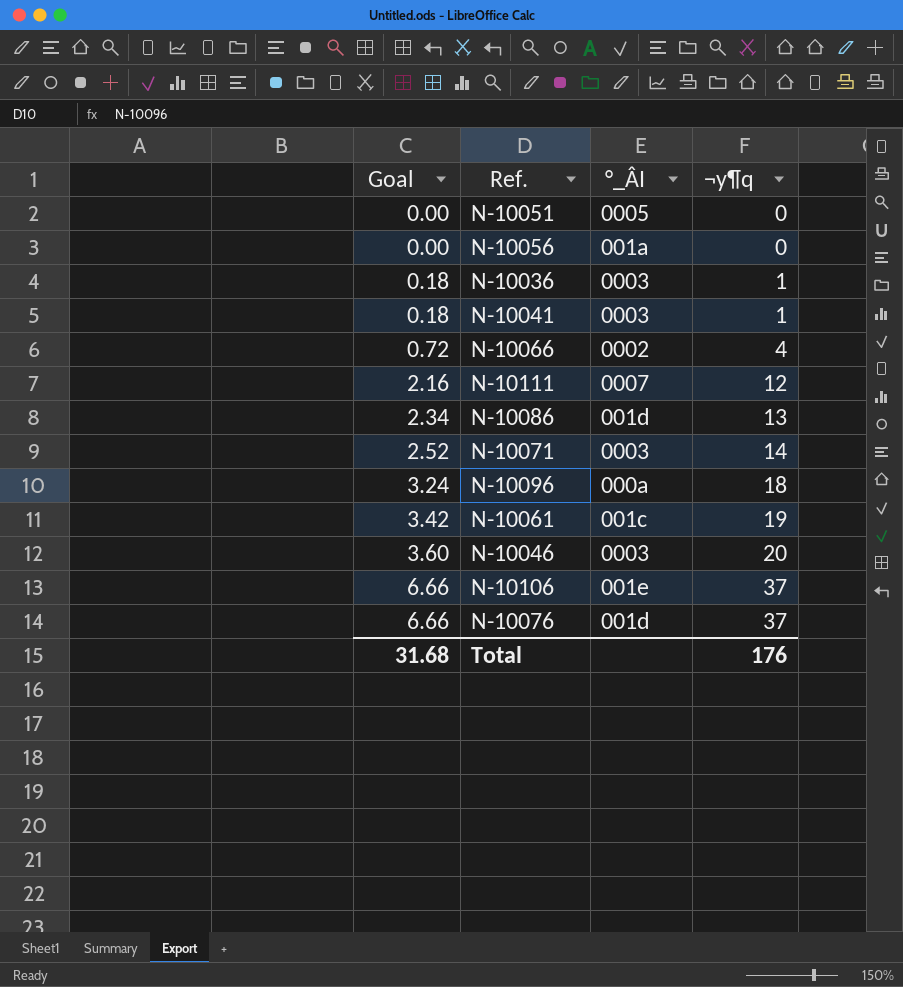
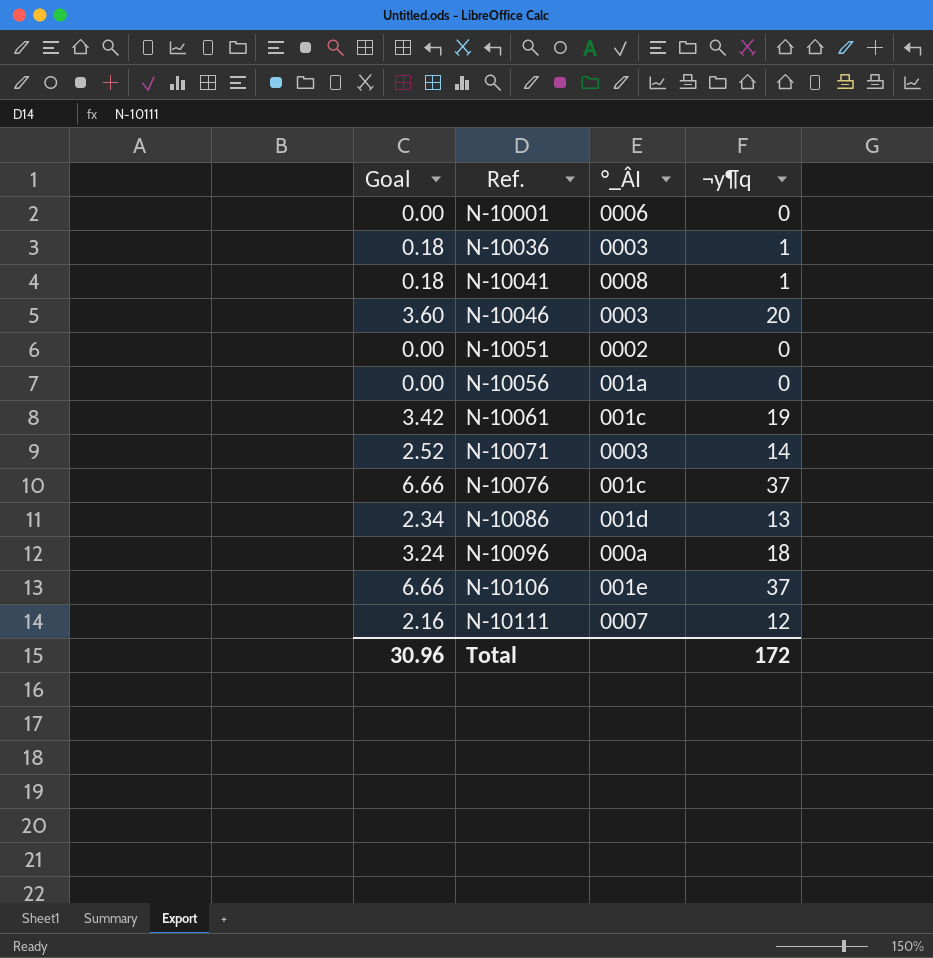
row order: Goal ascending -> Ref. ascending
row N-10066: 0.72 | 0002 | 4 -> none
row N-10001: none -> 0.00 | 0006 | 0
N-10041 | °_ÂI: 0003 -> 0008
N-10051 | °_ÂI: 0005 -> 0002
N-10076 | °_ÂI: 001d -> 001c
Total | Goal: 31.68 -> 30.96
Total | ¬y¶q: 176 -> 172

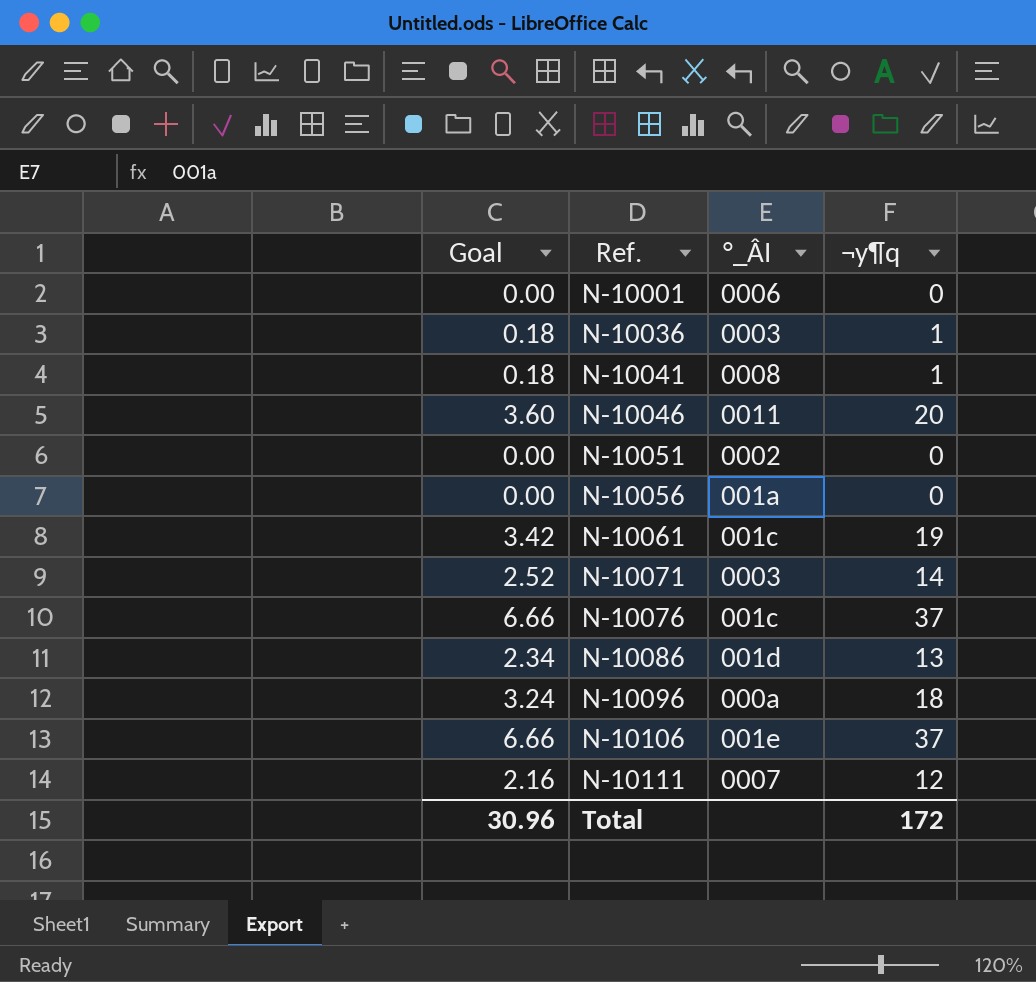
N-10046 | °_ÂI: 0003 -> 0011

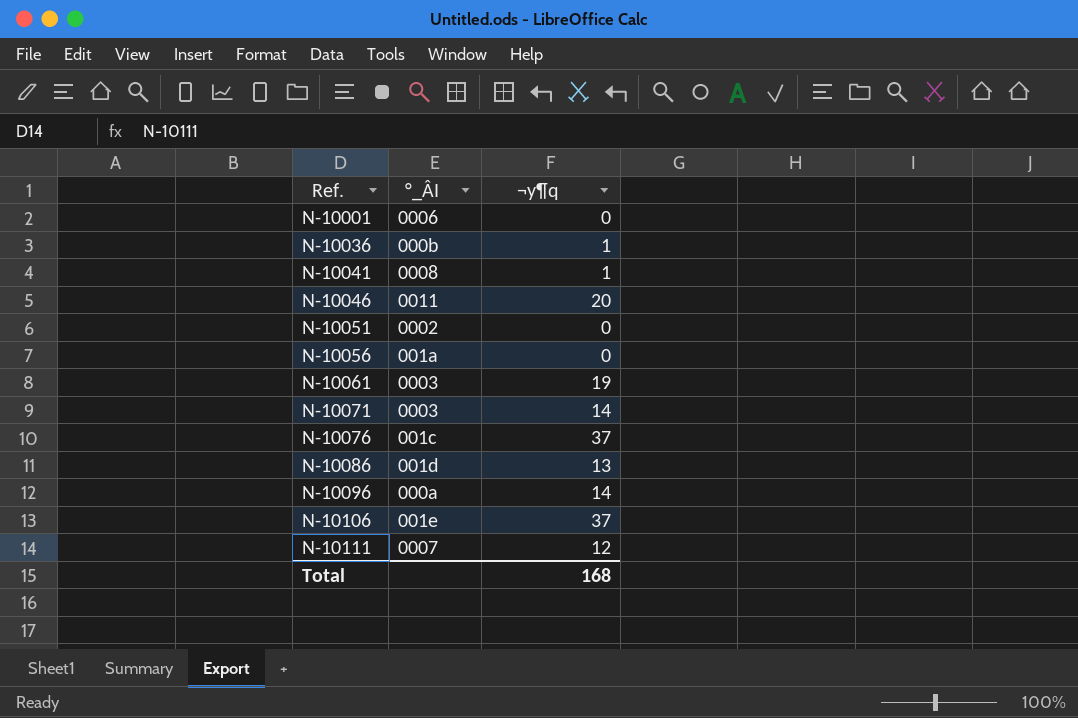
column Goal | formula: [¬y¶q] * 0.18 -> none
N-10036 | °_ÂI: 0003 -> 000b
N-10061 | °_ÂI: 001c -> 0003
N-10096 | ¬y¶q: 18 -> 14
Total | ¬y¶q: 172 -> 168

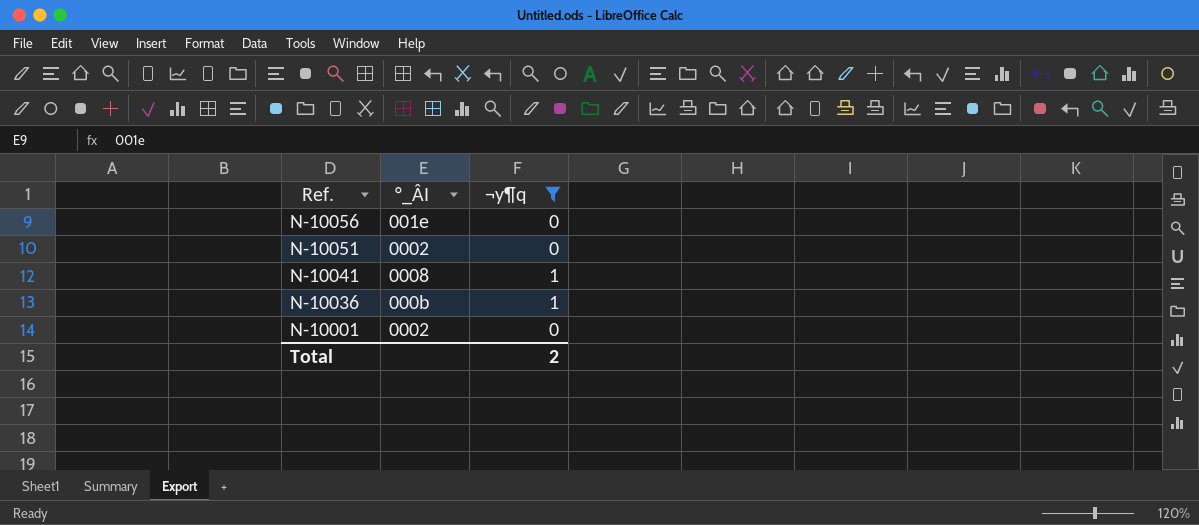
filter: none -> ¬y¶q <= 1
row order: Ref. ascending -> Ref. descending
N-10056 | °_ÂI: 001a -> 001e
N-10001 | °_ÂI: 0006 -> 0002
Total | ¬y¶q: 168 -> 2

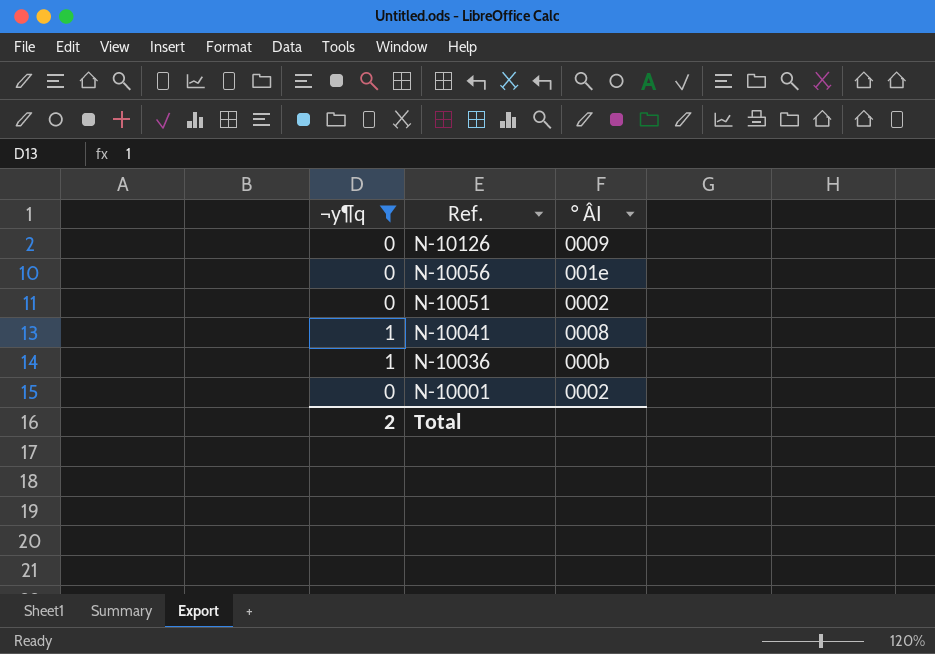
column ¬y¶q | position: 3 -> 1
column name: °_ÂI -> ° ÂI
row N-10126: none -> 0 | 0009

